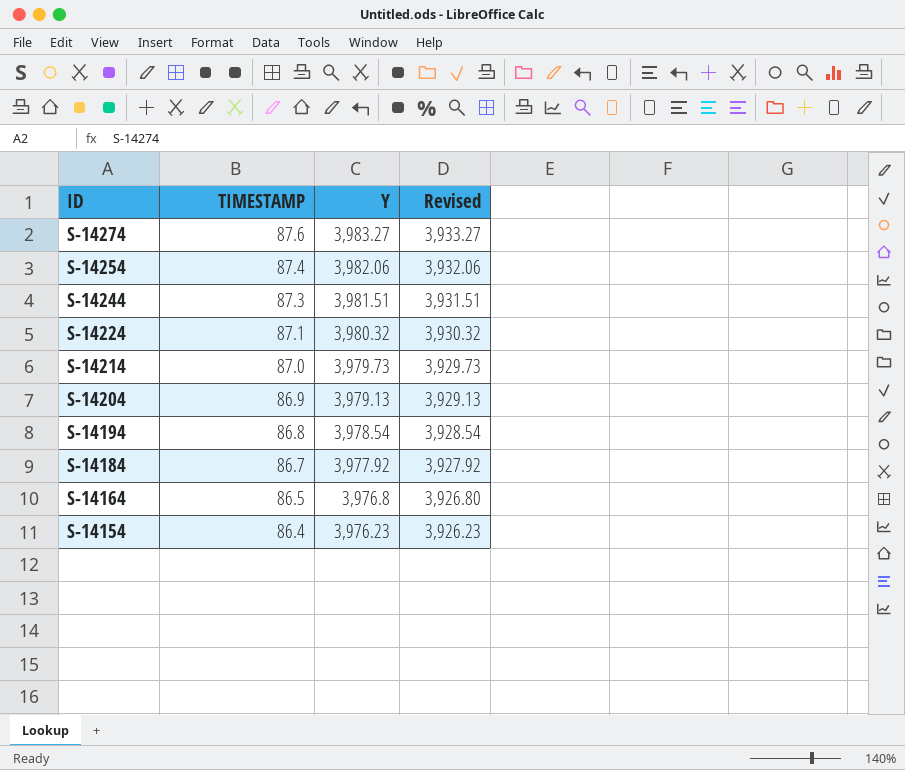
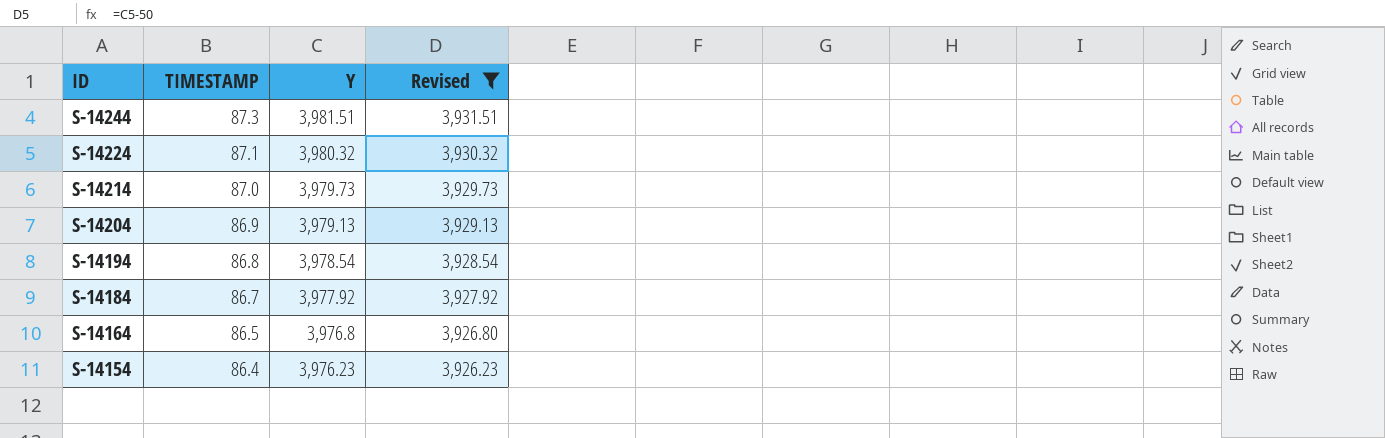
filter: none -> Revised <= 3,931.51

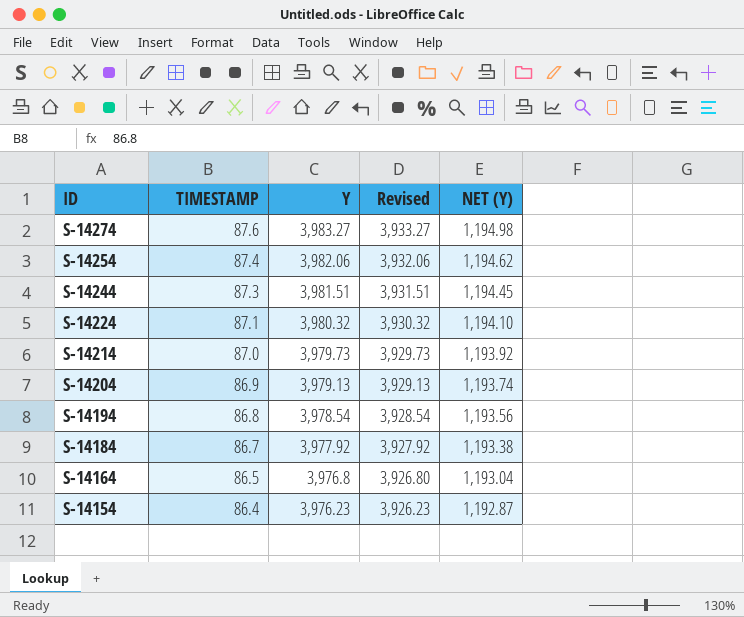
filter: Revised <= 3,931.51 -> none
column NET (Y) | formula: none -> [Y] * 0.3

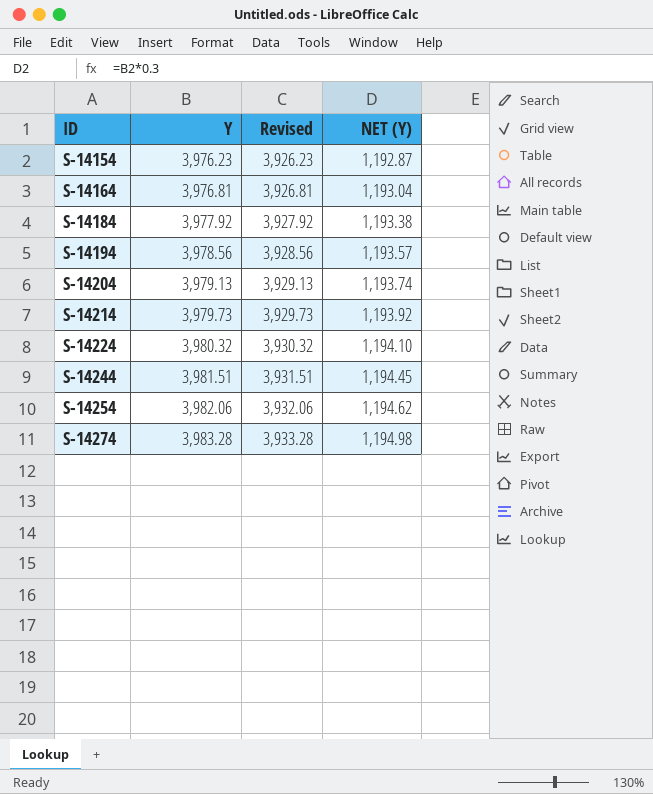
row order: ID descending -> ID ascending
column TIMESTAMP | position: 2 -> none
S-14164 | Y: 3,976.8 -> 3,976.81
S-14164 | Revised: 3,926.80 -> 3,926.81
S-14194 | Y: 3,978.54 -> 3,978.56
S-14194 | Revised: 3,928.54 -> 3,928.56
S-14194 | NET (Y): 1,193.56 -> 1,193.57
S-14274 | Y: 3,983.27 -> 3,983.28
S-14274 | Revised: 3,933.27 -> 3,933.28

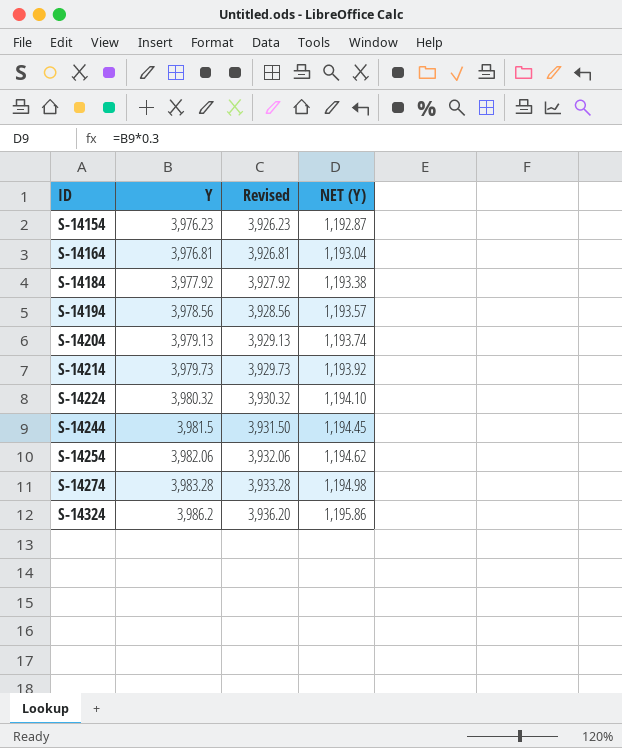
S-14244 | Y: 3,981.51 -> 3,981.5
S-14244 | Revised: 3,931.51 -> 3,931.50
row S-14324: none -> 3,986.2 | 3,936.20 | 1,195.86

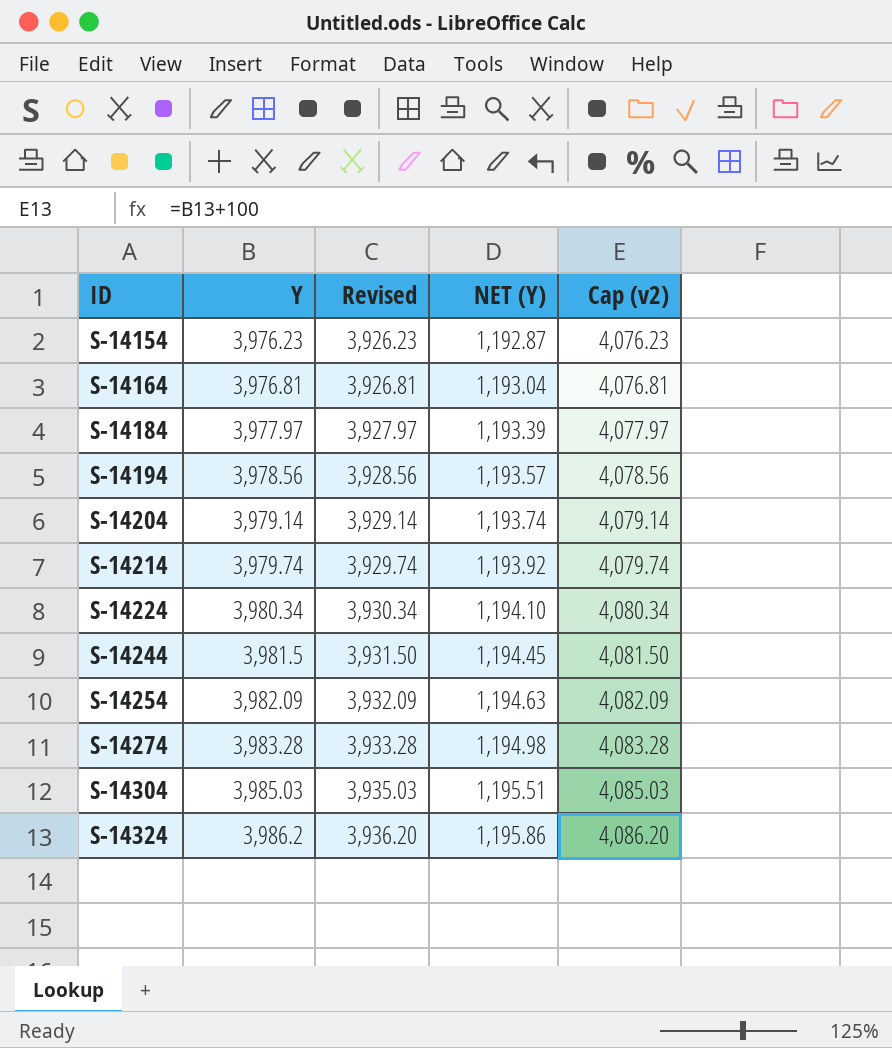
column Cap (v2) | formula: none -> [Y] + 100
S-14184 | Y: 3,977.92 -> 3,977.97
S-14184 | Revised: 3,927.92 -> 3,927.97
S-14184 | NET (Y): 1,193.38 -> 1,193.39
S-14204 | Y: 3,979.13 -> 3,979.14
S-14204 | Revised: 3,929.13 -> 3,929.14
S-14214 | Y: 3,979.73 -> 3,979.74
S-14214 | Revised: 3,929.73 -> 3,929.74
S-14224 | Y: 3,980.32 -> 3,980.34
S-14224 | Revised: 3,930.32 -> 3,930.34
S-14254 | Y: 3,982.06 -> 3,982.09
S-14254 | Revised: 3,932.06 -> 3,932.09
S-14254 | NET (Y): 1,194.62 -> 1,194.63
row S-14304: none -> 3,985.03 | 3,935.03 | 1,195.51 | 4,085.03

